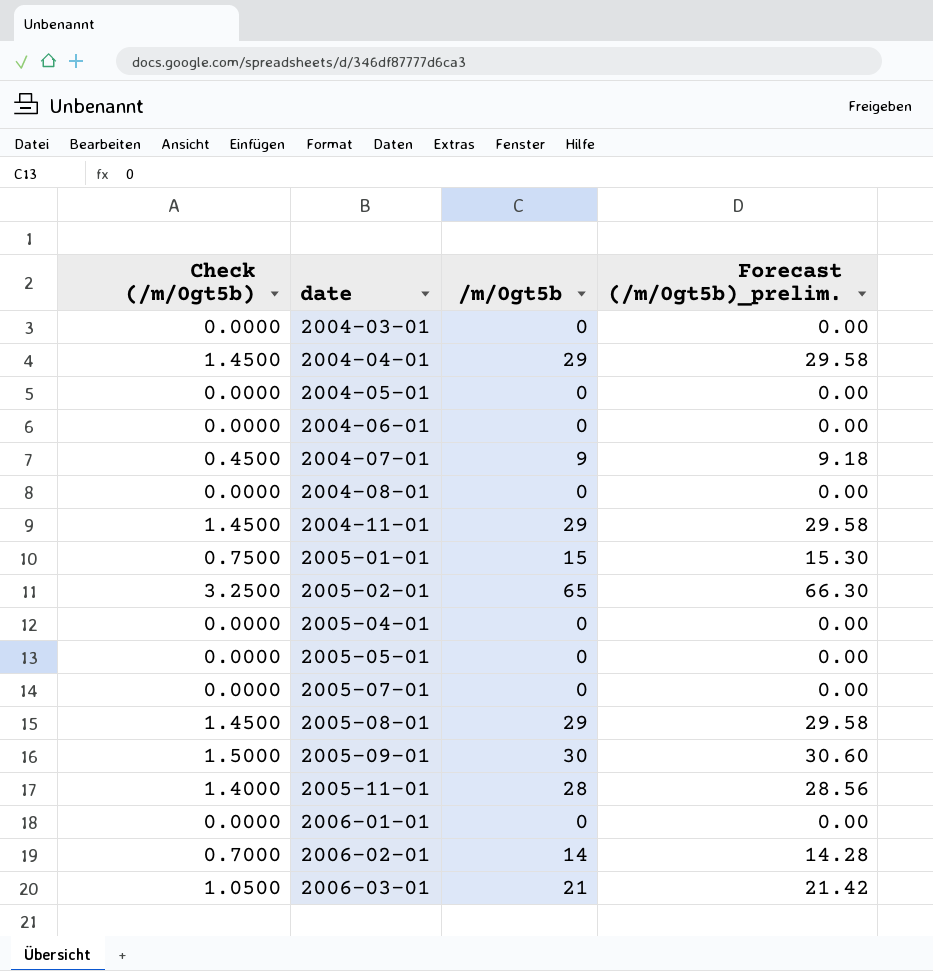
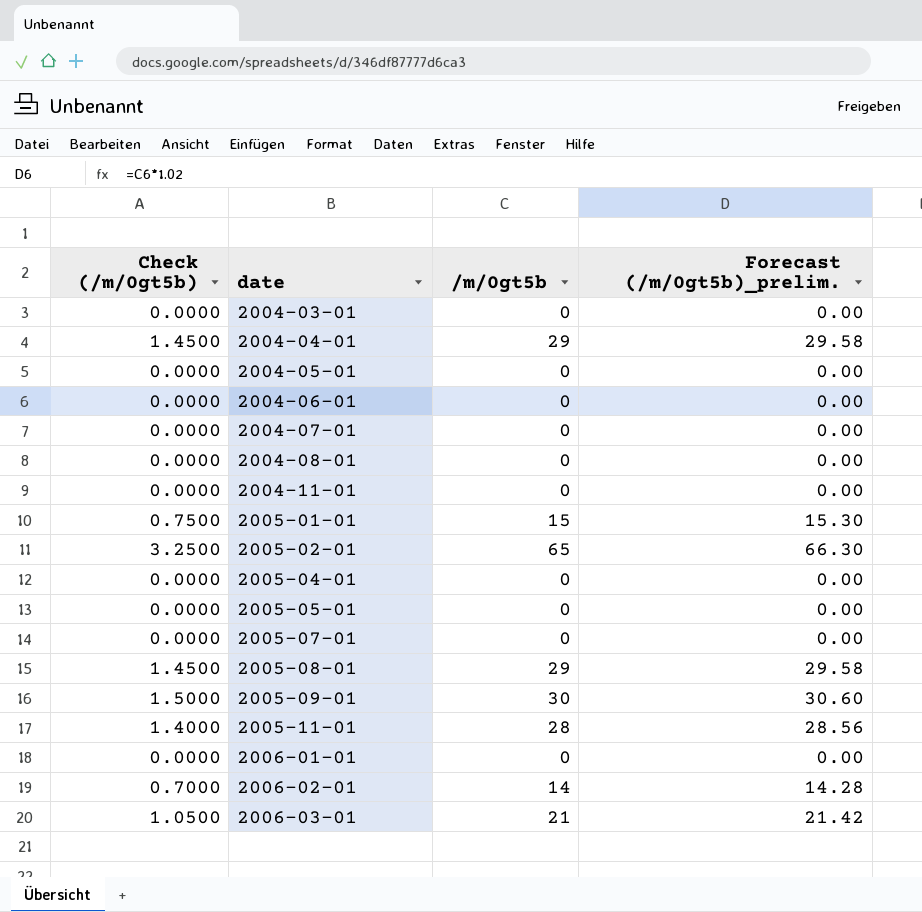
2004-07-01 | Check (/m/0gt5b): 0.4500 -> 0.0000
2004-07-01 | /m/0gt5b: 9 -> 0
2004-07-01 | Forecast (/m/0gt5b)_prelim.: 9.18 -> 0.00
2004-11-01 | Check (/m/0gt5b): 1.4500 -> 0.0000
2004-11-01 | /m/0gt5b: 29 -> 0
2004-11-01 | Forecast (/m/0gt5b)_prelim.: 29.58 -> 0.00

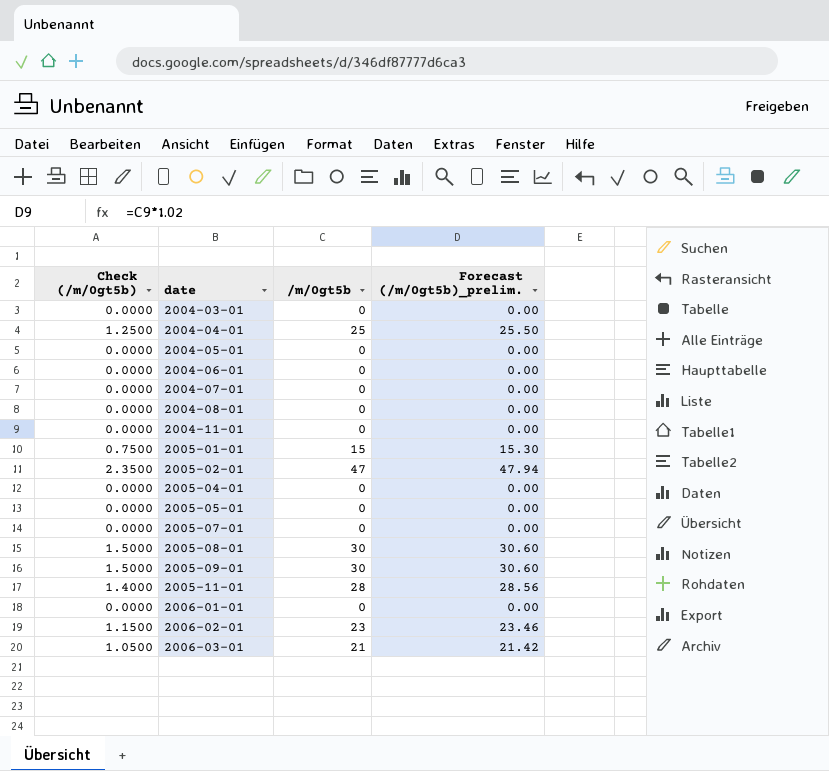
2004-04-01 | Check (/m/0gt5b): 1.4500 -> 1.2500
2004-04-01 | /m/0gt5b: 29 -> 25
2004-04-01 | Forecast (/m/0gt5b)_prelim.: 29.58 -> 25.50
2005-02-01 | Check (/m/0gt5b): 3.2500 -> 2.3500
2005-02-01 | /m/0gt5b: 65 -> 47
2005-02-01 | Forecast (/m/0gt5b)_prelim.: 66.30 -> 47.94
2005-08-01 | Check (/m/0gt5b): 1.4500 -> 1.5000
2005-08-01 | /m/0gt5b: 29 -> 30
2005-08-01 | Forecast (/m/0gt5b)_prelim.: 29.58 -> 30.60
2006-02-01 | Check (/m/0gt5b): 0.7000 -> 1.1500
2006-02-01 | /m/0gt5b: 14 -> 23
2006-02-01 | Forecast (/m/0gt5b)_prelim.: 14.28 -> 23.46

